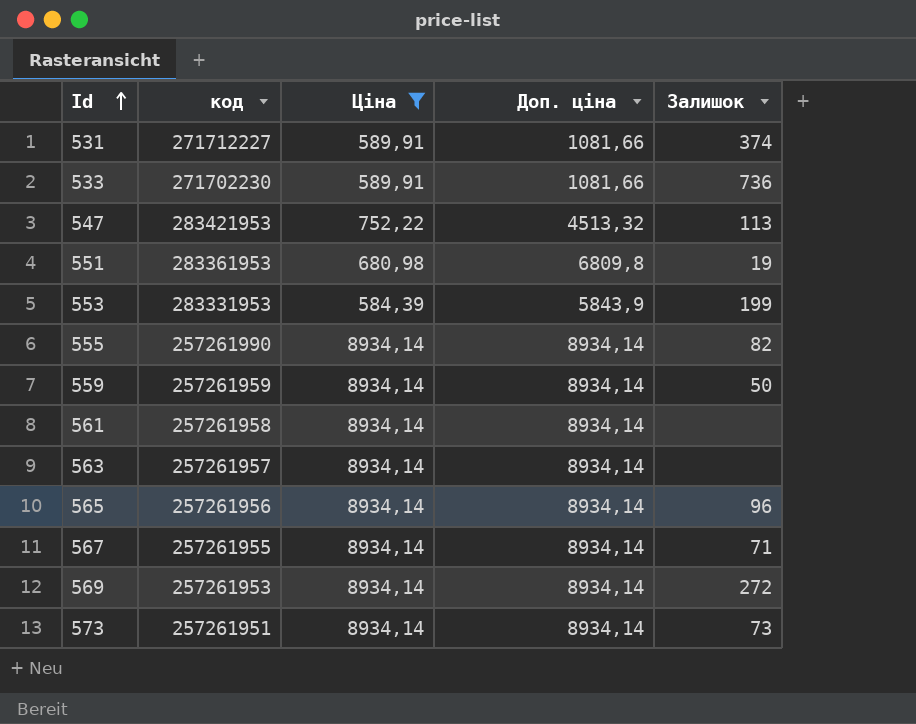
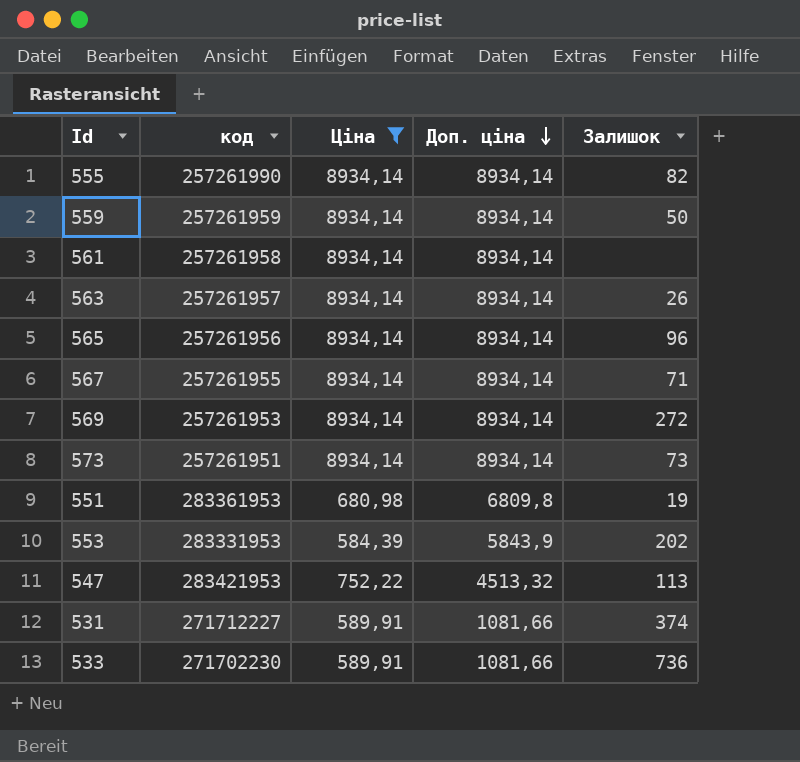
row order: Id ascending -> Доп. ціна descending
563 | Залишок: none -> 26
553 | Залишок: 199 -> 202

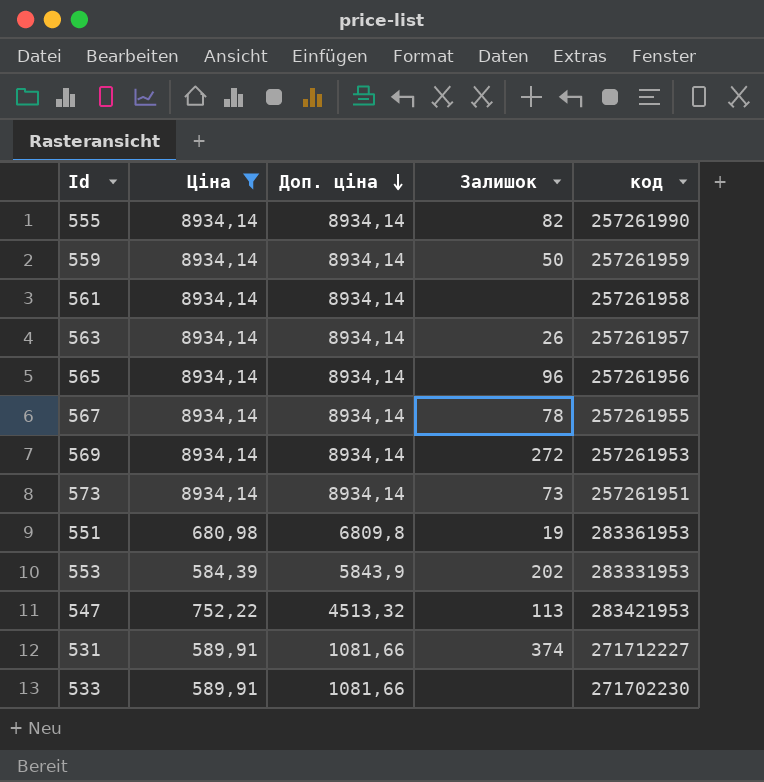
column код | position: 2 -> 5
567 | Залишок: 71 -> 78
533 | Залишок: 736 -> none

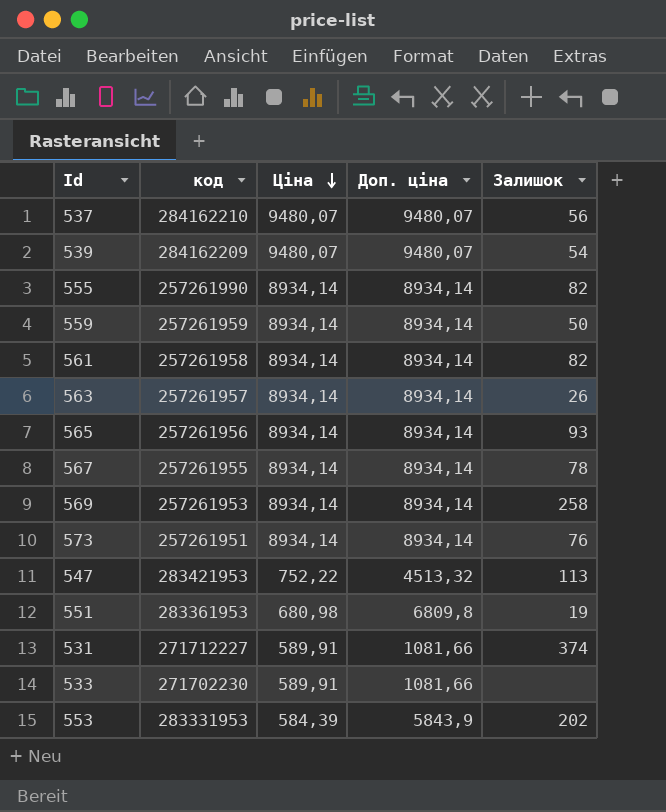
filter: Ціна != 9480,07 -> none
row order: Доп. ціна descending -> Ціна descending
column код | position: 5 -> 2
561 | Залишок: none -> 82
565 | Залишок: 96 -> 93
569 | Залишок: 272 -> 258
573 | Залишок: 73 -> 76

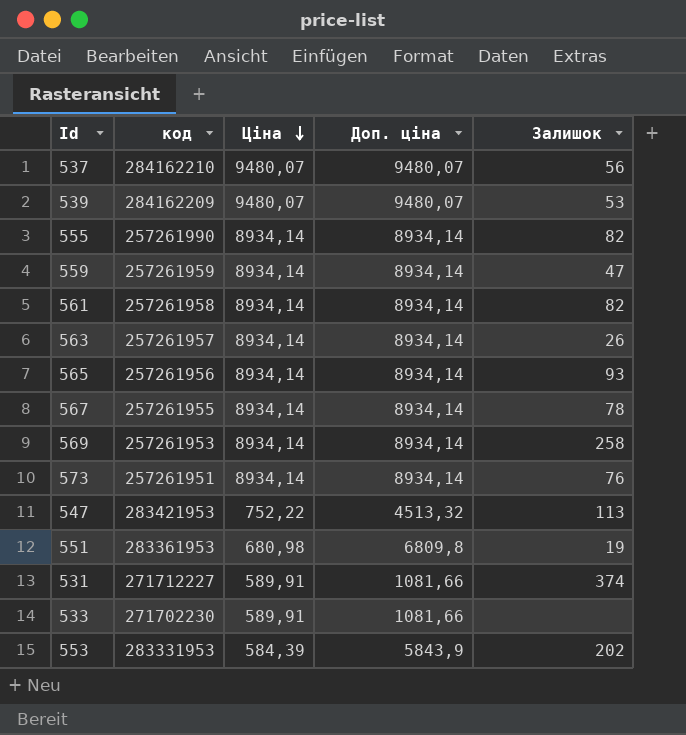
539 | Залишок: 54 -> 53
559 | Залишок: 50 -> 47

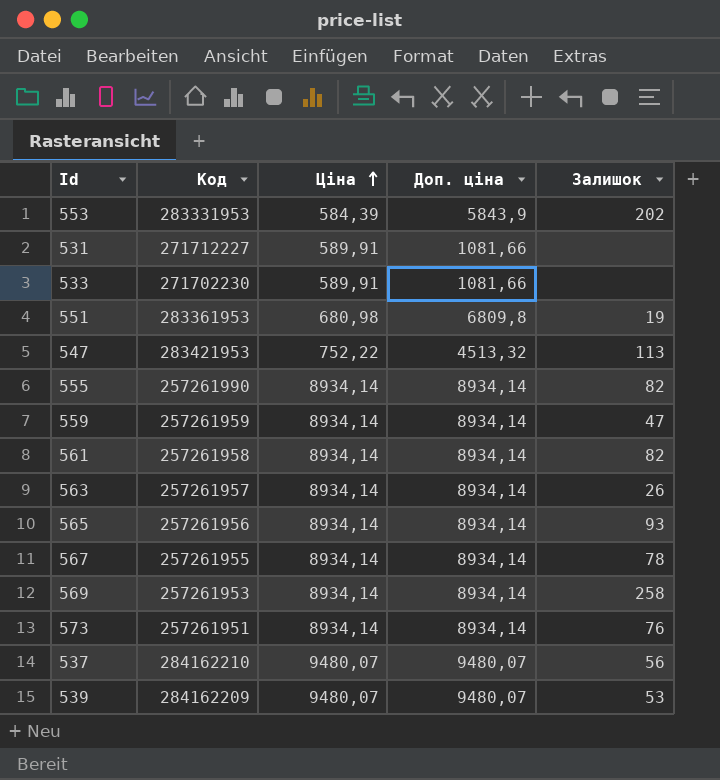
row order: Ціна descending -> Ціна ascending
column name: код -> Код
531 | Залишок: 374 -> none

